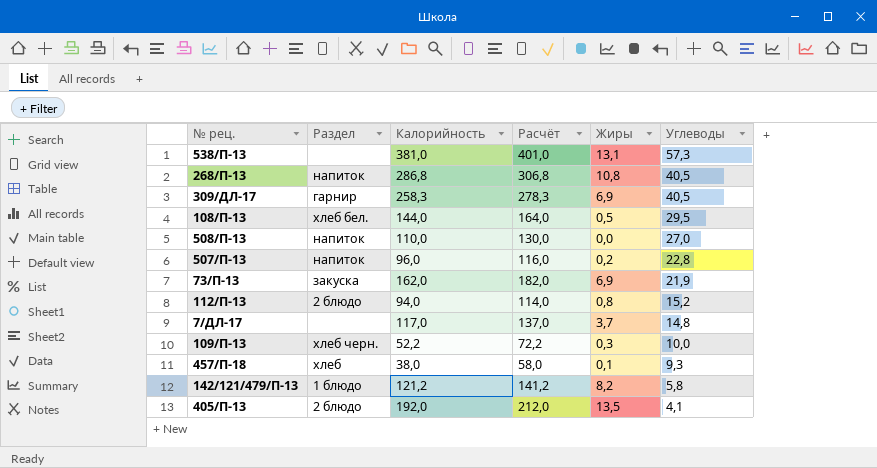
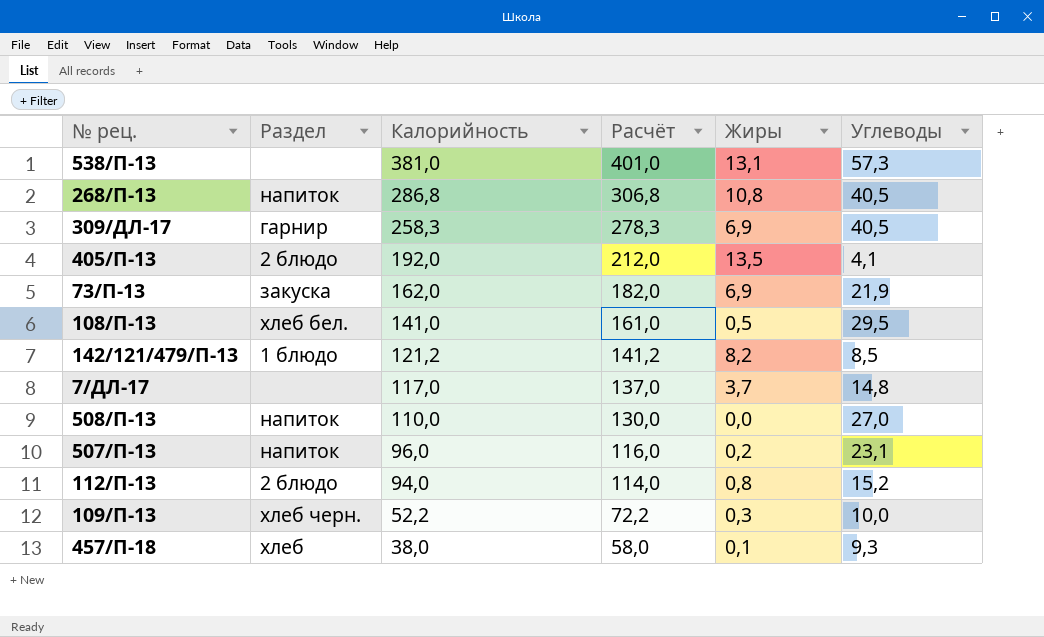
row order: Углеводы descending -> Калорийность descending
108/П-13 | Калорийность: 144,0 -> 141,0
108/П-13 | Расчёт: 164,0 -> 161,0
142/121/479/П-13 | Углеводы: 5,8 -> 8,5
507/П-13 | Углеводы: 22,8 -> 23,1

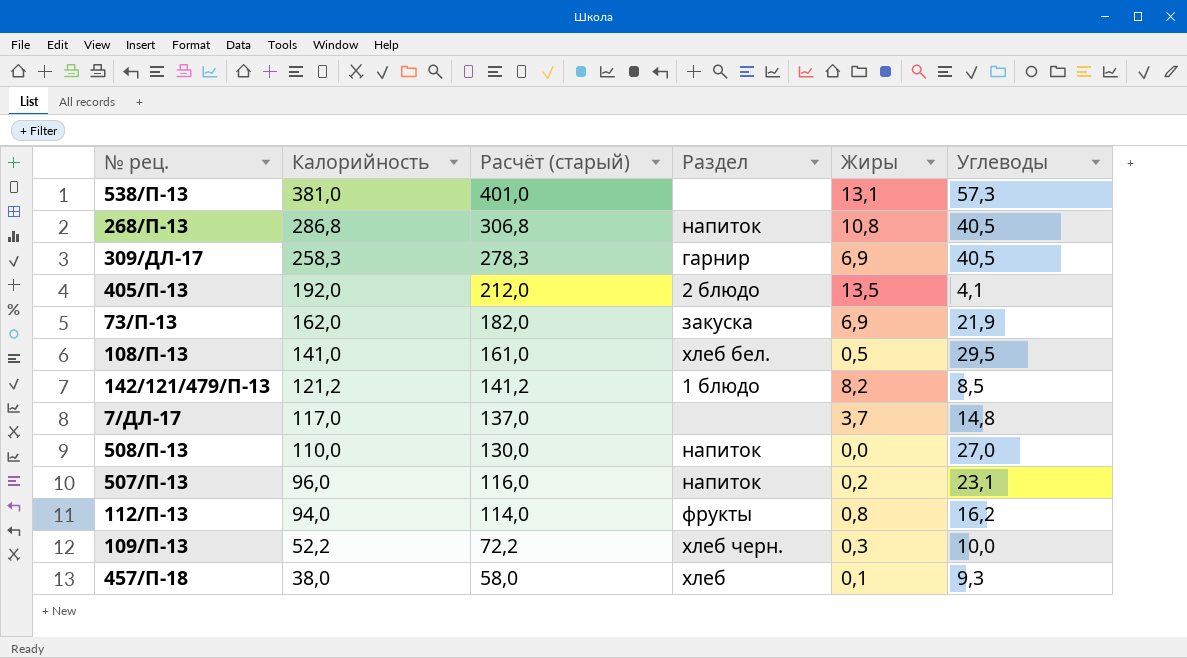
column name: Расчёт -> Расчёт (старый)
column Раздел | position: 2 -> 4
112/П-13 | Раздел: 2 блюдо -> фрукты
112/П-13 | Углеводы: 15,2 -> 16,2

